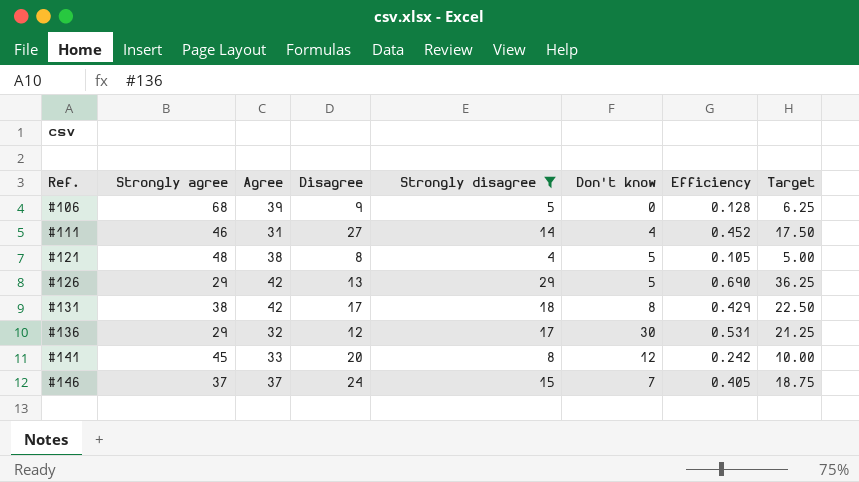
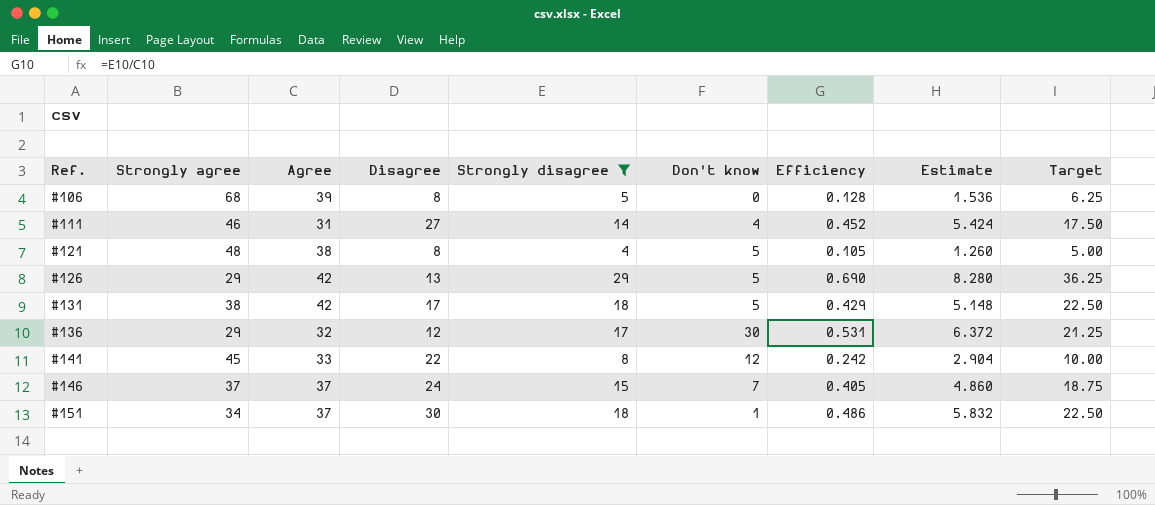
column Estimate | formula: none -> [Efficiency] * 12
#106 | Disagree: 9 -> 8
#131 | Don't know: 8 -> 5
#141 | Disagree: 20 -> 22
row #151: none -> 34 | 37 | 30 | 18 | 1 | 0.486 | 5.832 | 22.50

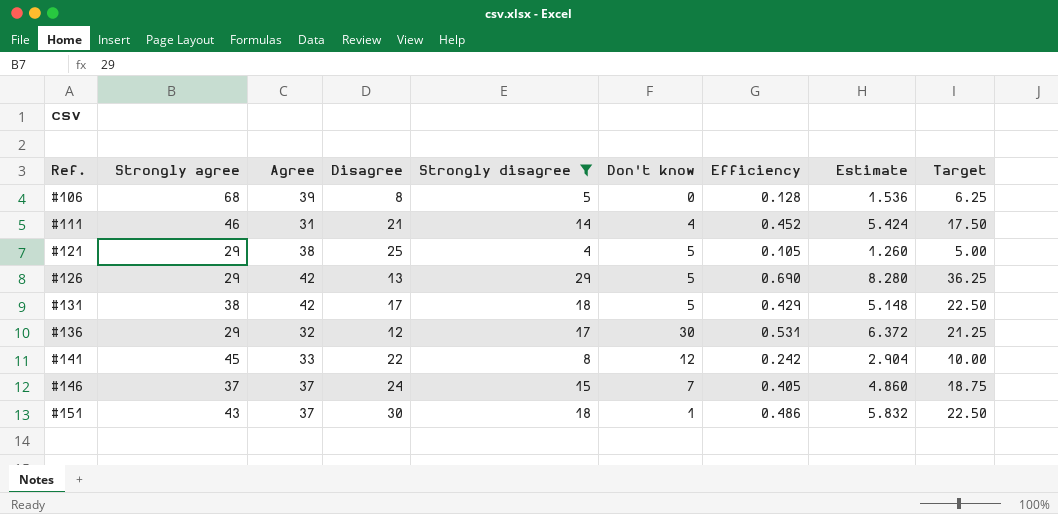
#111 | Disagree: 27 -> 21
#121 | Strongly agree: 48 -> 29
#121 | Disagree: 8 -> 25
#151 | Strongly agree: 34 -> 43

